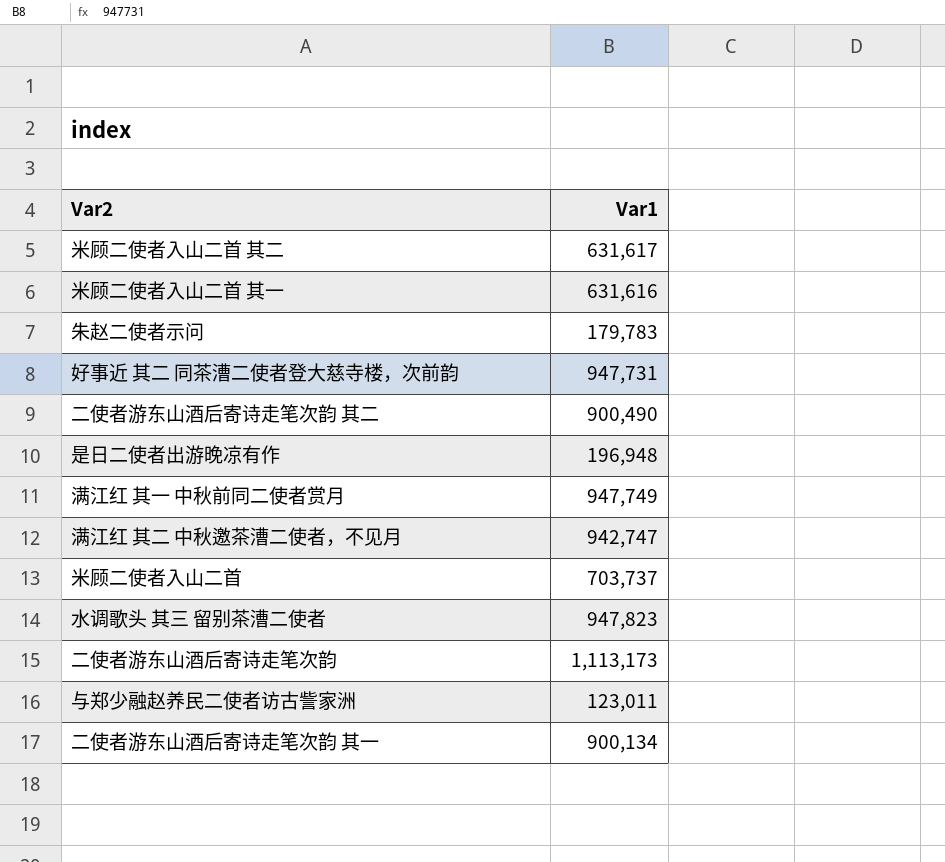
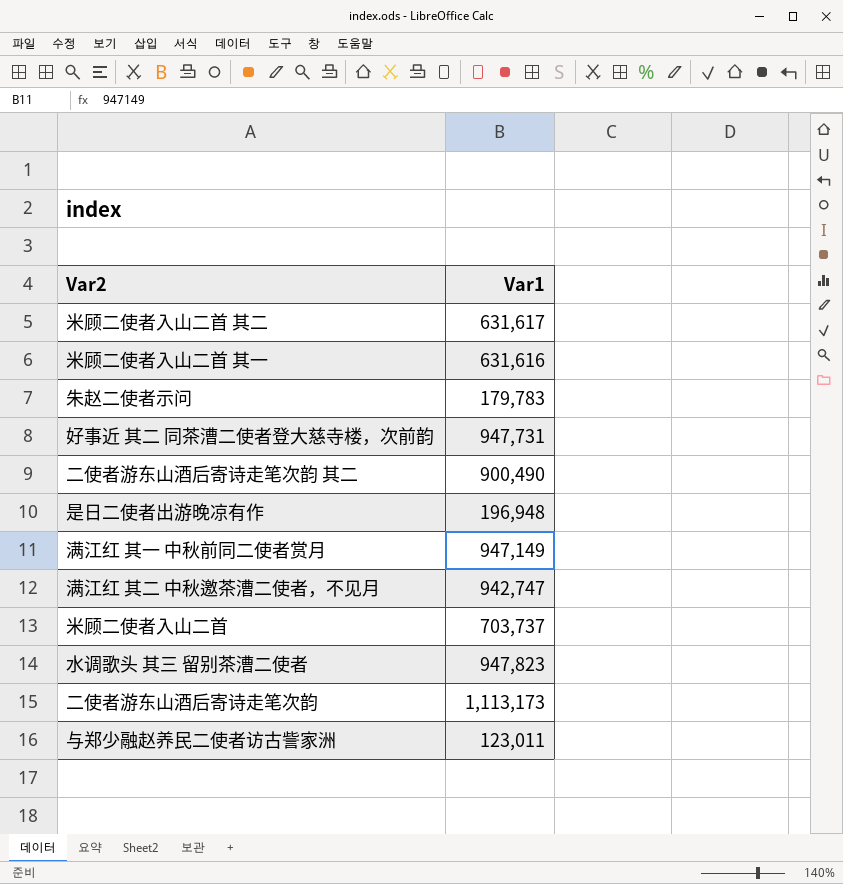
row 二使者游东山酒后寄诗走笔次韵 其一: 900,134 -> none
满江红 其一 中秋前同二使者赏月 | Var1: 947,749 -> 947,149

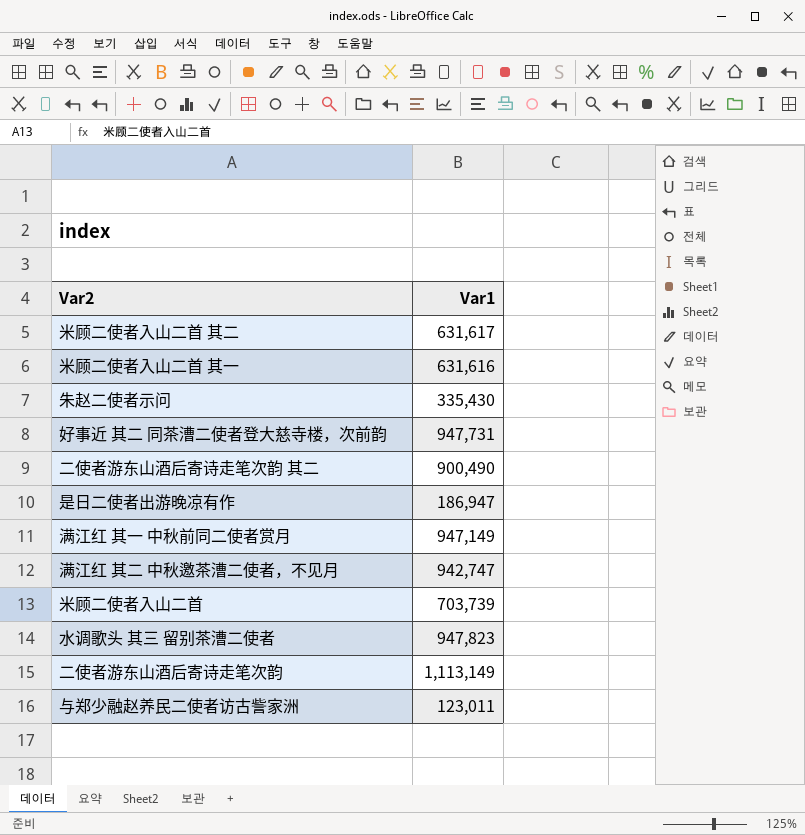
朱赵二使者示问 | Var1: 179,783 -> 335,430
是日二使者出游晚凉有作 | Var1: 196,948 -> 186,947
米顾二使者入山二首 | Var1: 703,737 -> 703,739
二使者游东山酒后寄诗走笔次韵 | Var1: 1,113,173 -> 1,113,149

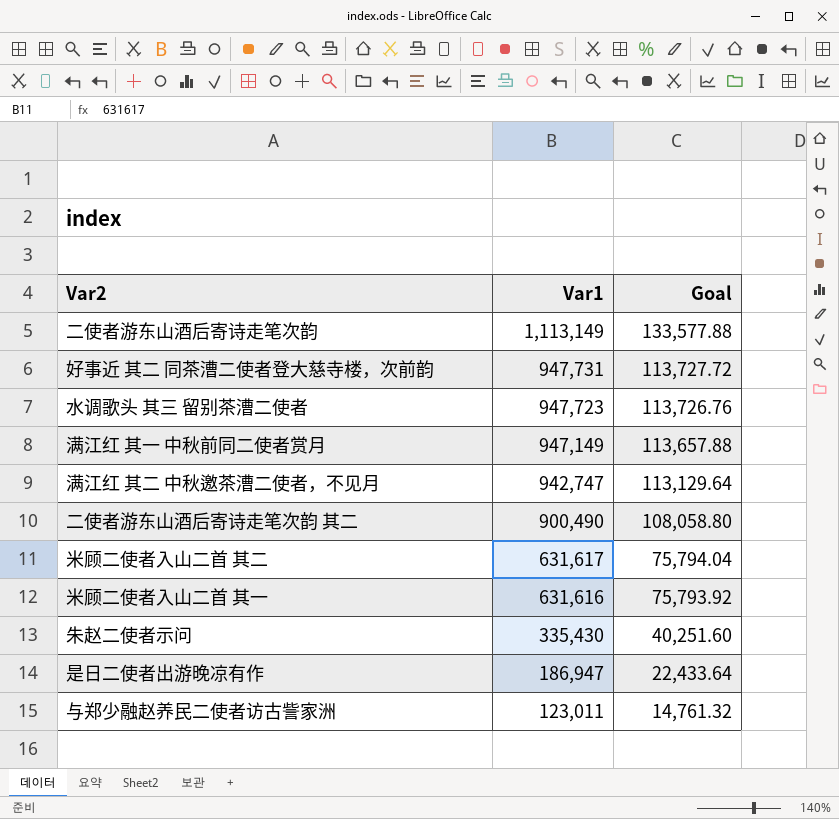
row order: none -> Var1 descending
column Goal | formula: none -> [Var1] * 0.12
row 米顾二使者入山二首: 703,739 -> none
水调歌头 其三 留别茶漕二使者 | Var1: 947,823 -> 947,723

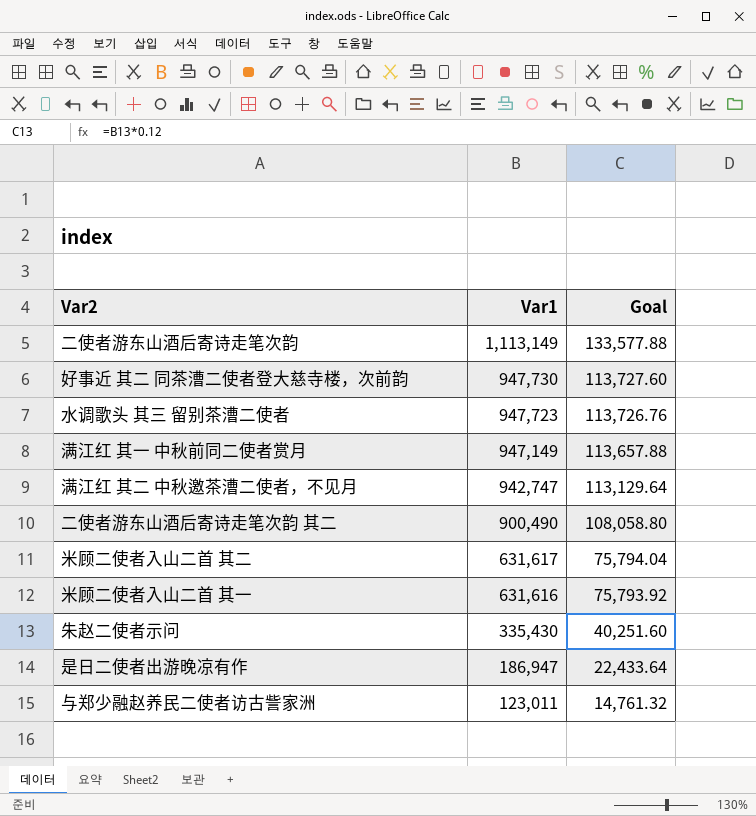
好事近 其二 同茶漕二使者登大慈寺楼，次前韵 | Var1: 947,731 -> 947,730
好事近 其二 同茶漕二使者登大慈寺楼，次前韵 | Goal: 113,727.72 -> 113,727.60

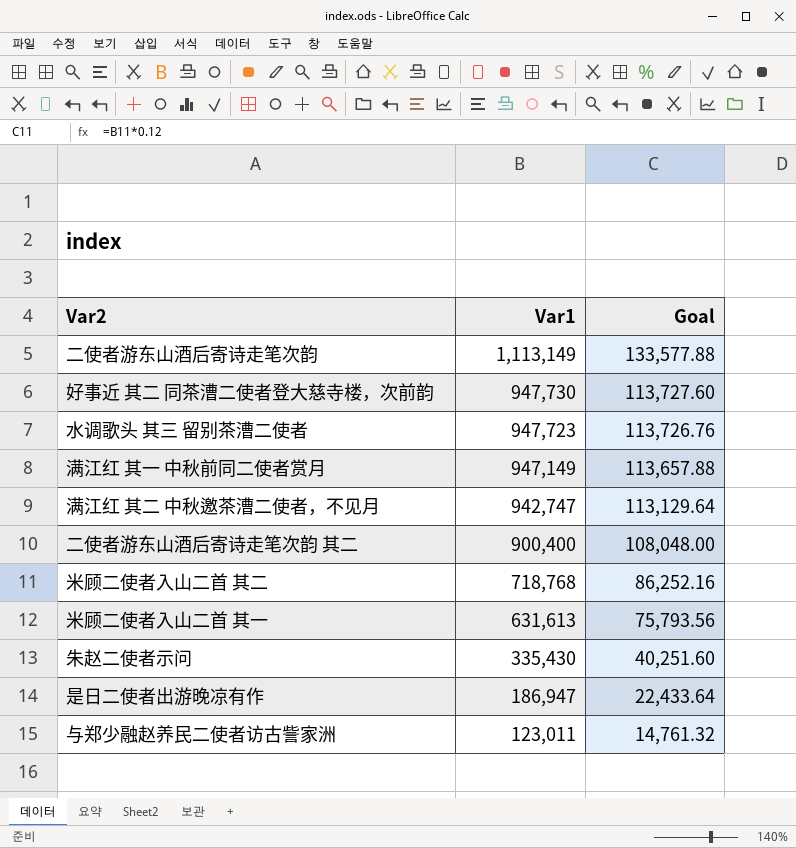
二使者游东山酒后寄诗走笔次韵 其二 | Var1: 900,490 -> 900,400
二使者游东山酒后寄诗走笔次韵 其二 | Goal: 108,058.80 -> 108,048.00
米顾二使者入山二首 其二 | Var1: 631,617 -> 718,768
米顾二使者入山二首 其二 | Goal: 75,794.04 -> 86,252.16
米顾二使者入山二首 其一 | Var1: 631,616 -> 631,613
米顾二使者入山二首 其一 | Goal: 75,793.92 -> 75,793.56

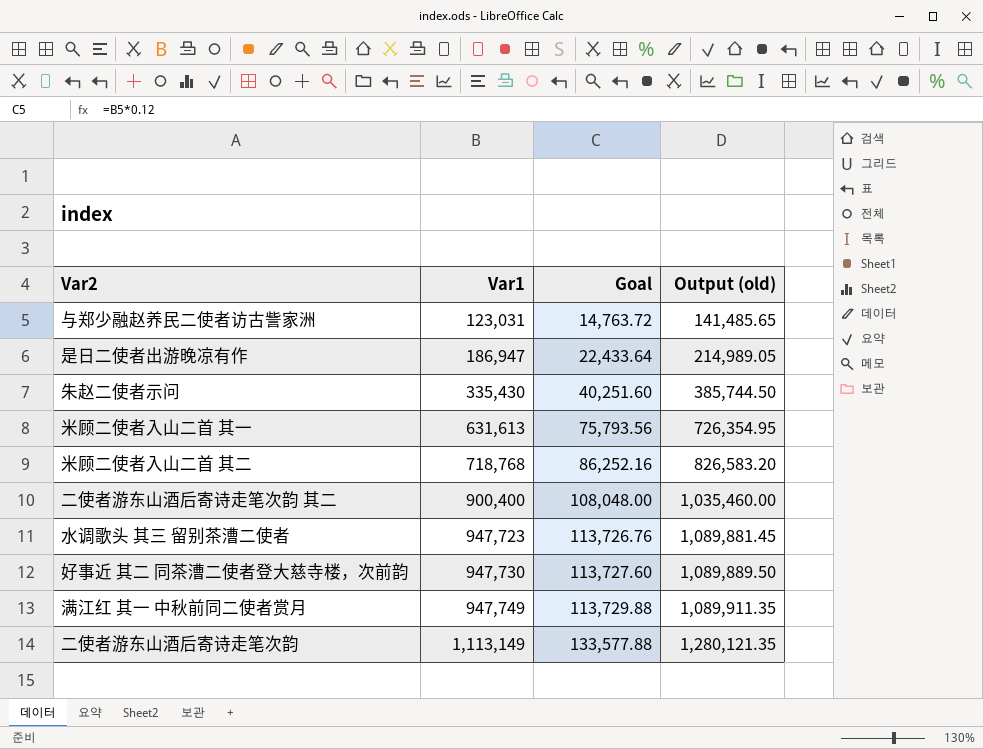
row order: Var1 descending -> Var1 ascending
column Output (old) | formula: none -> [Var1] * 1.15
row 满江红 其二 中秋邀茶漕二使者，不见月: 942,747 | 113,129.64 -> none
与郑少融赵养民二使者访古訾家洲 | Var1: 123,011 -> 123,031
与郑少融赵养民二使者访古訾家洲 | Goal: 14,761.32 -> 14,763.72
满江红 其一 中秋前同二使者赏月 | Var1: 947,149 -> 947,749
满江红 其一 中秋前同二使者赏月 | Goal: 113,657.88 -> 113,729.88

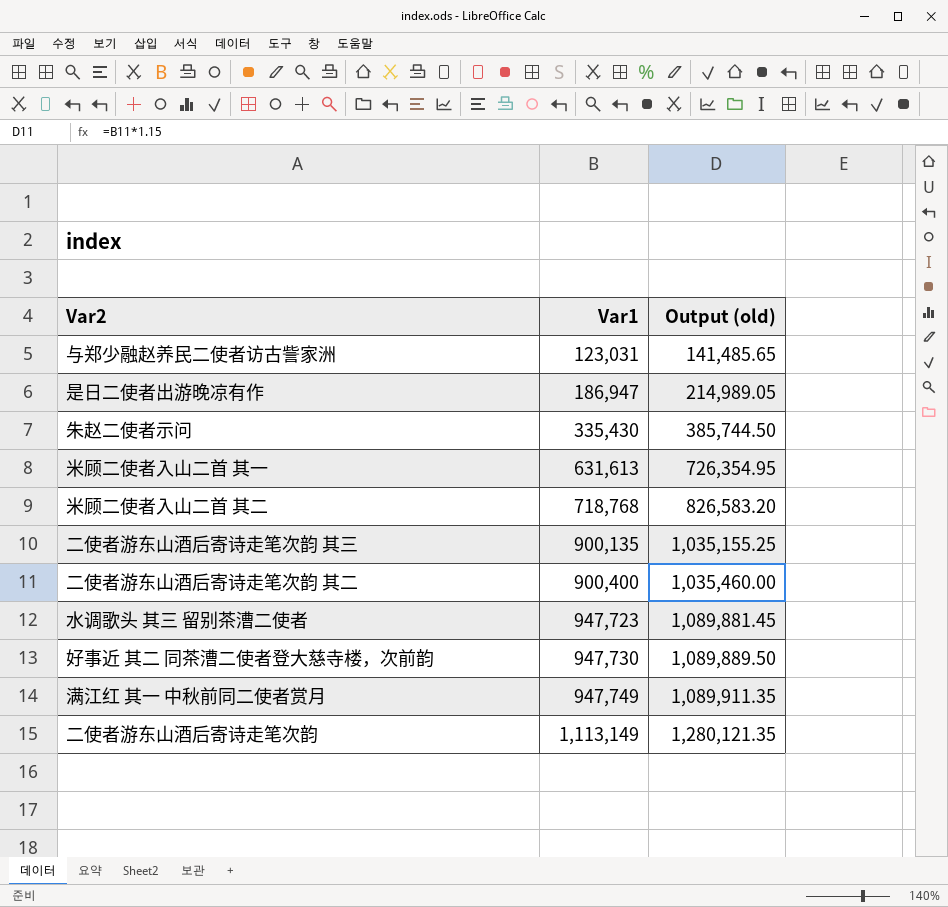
column Goal | formula: [Var1] * 0.12 -> none
row 二使者游东山酒后寄诗走笔次韵 其三: none -> 900,135 | 1,035,155.25

